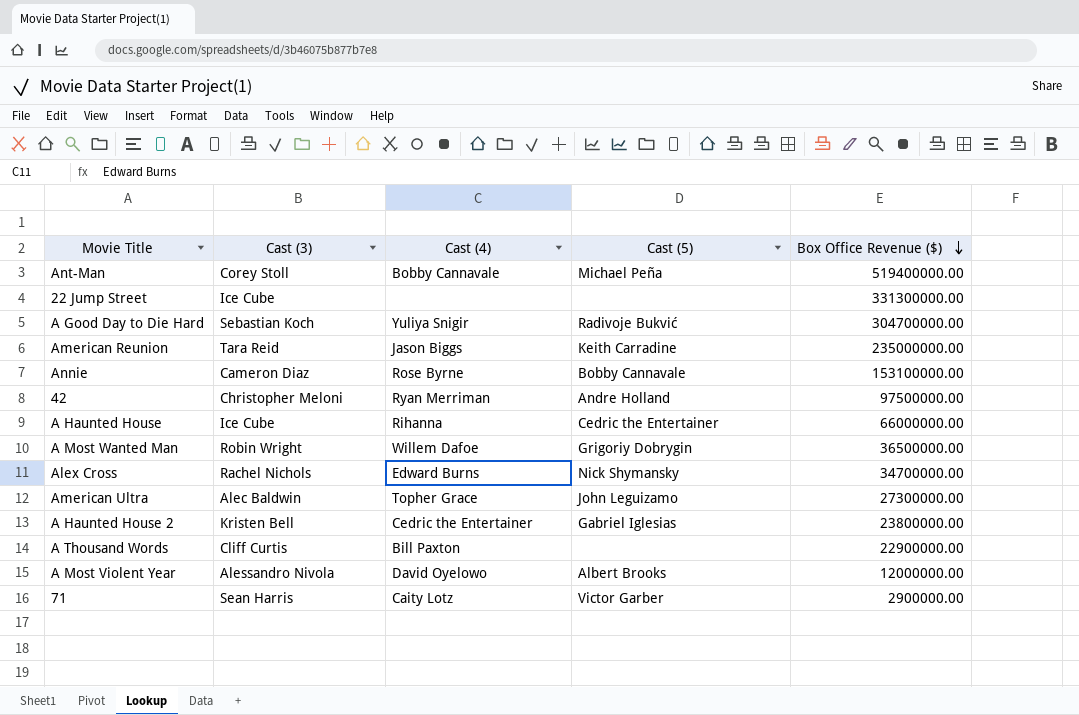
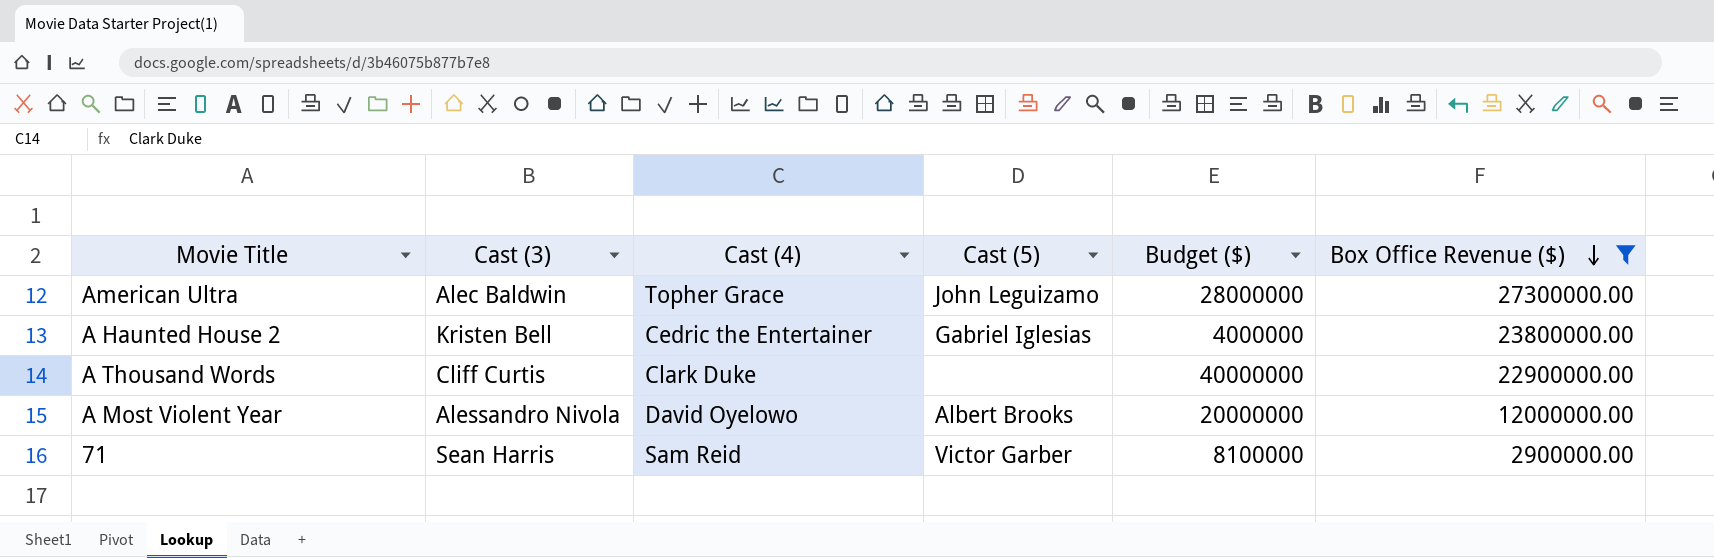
filter: none -> Box Office Revenue ($) <= 27300000.00
column Budget ($) | position: none -> 5
A Thousand Words | Cast (4): Bill Paxton -> Clark Duke
71 | Cast (4): Caity Lotz -> Sam Reid

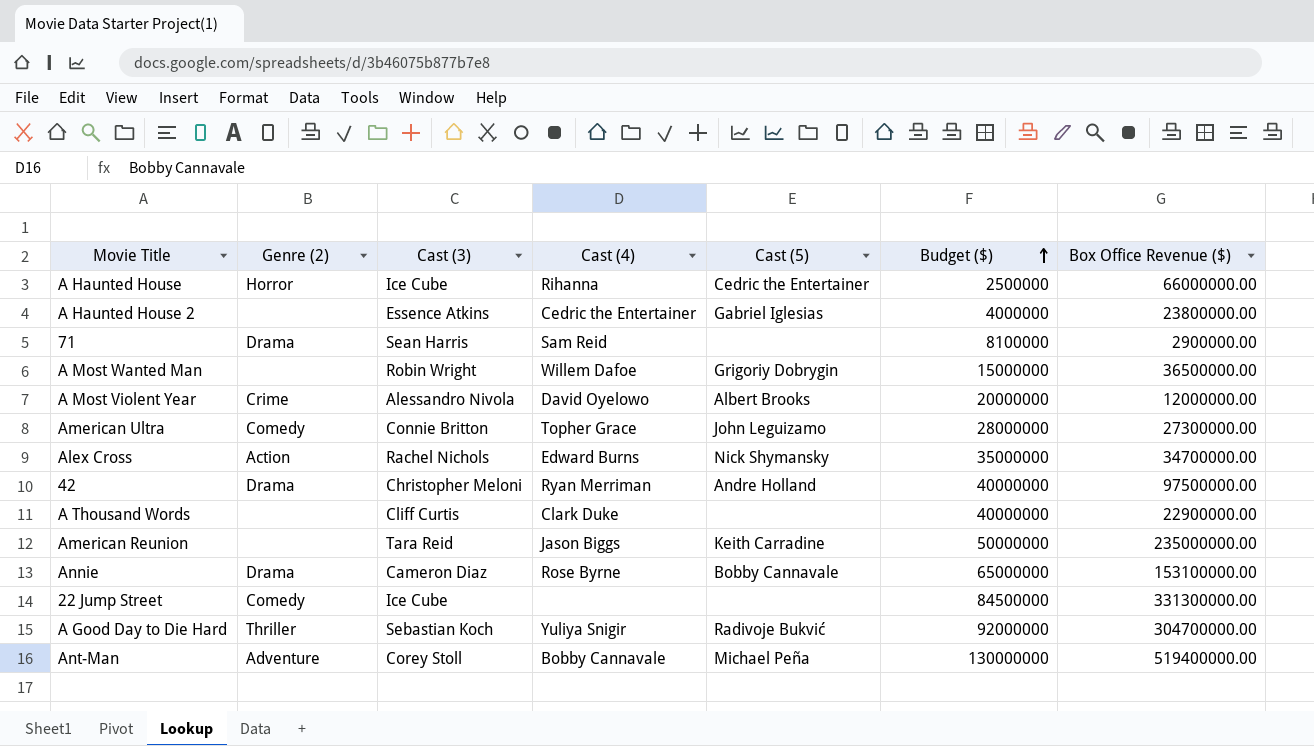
filter: Box Office Revenue ($) <= 27300000.00 -> none
row order: Box Office Revenue ($) descending -> Budget ($) ascending
column Genre (2) | position: none -> 2
A Haunted House 2 | Cast (3): Kristen Bell -> Essence Atkins
71 | Cast (5): Victor Garber -> none
American Ultra | Cast (3): Alec Baldwin -> Connie Britton

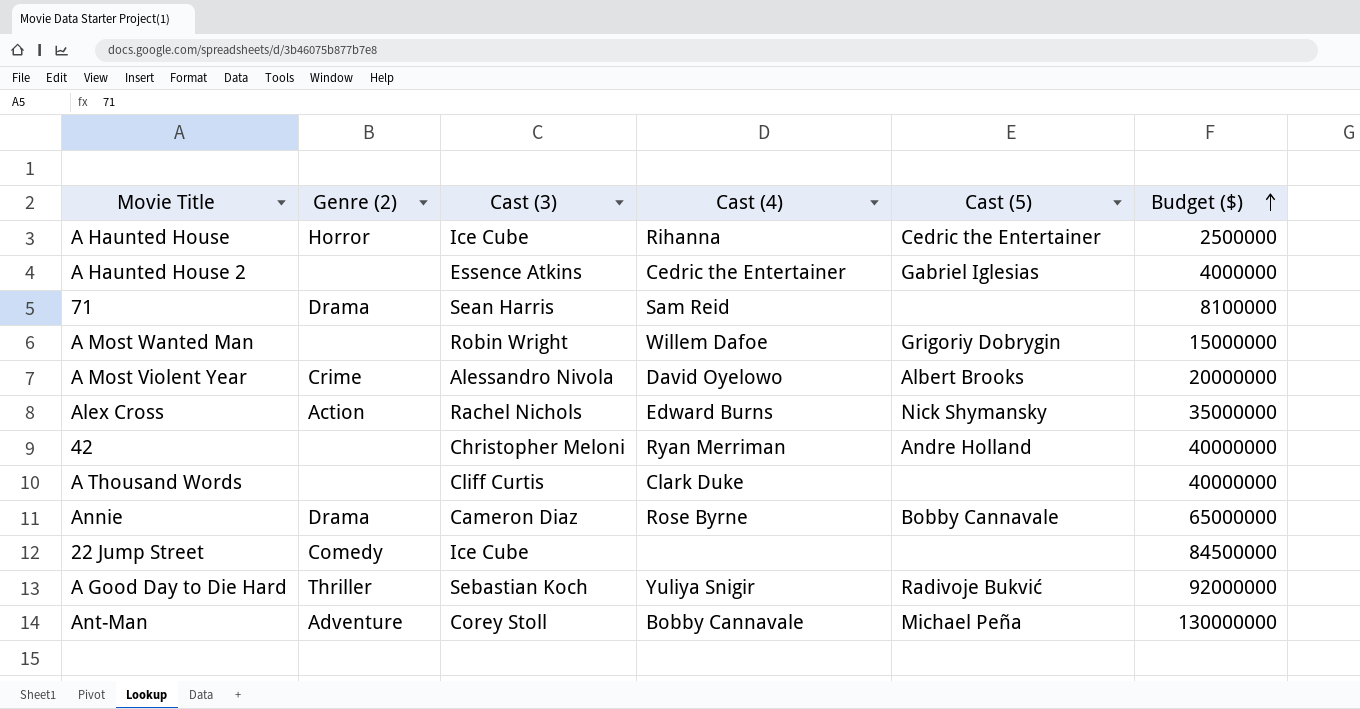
column Box Office Revenue ($) | position: 7 -> none
row American Ultra: Comedy | Connie Britton | Topher Grace | John Leguizamo | 28000000 | 27300000.00 -> none
row American Reunion: none | Tara Reid | Jason Biggs | Keith Carradine | 50000000 | 235000000.00 -> none
42 | Genre (2): Drama -> none

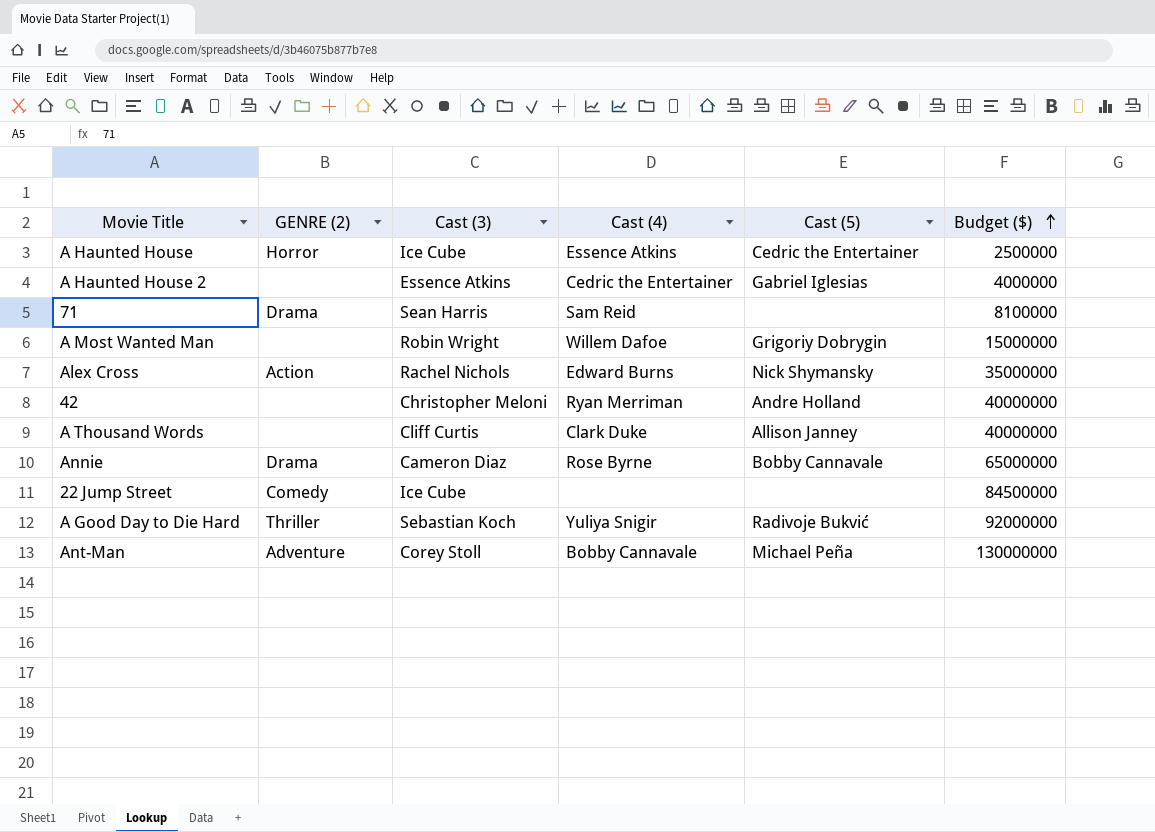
column name: Genre (2) -> GENRE (2)
row A Most Violent Year: Crime | Alessandro Nivola | David Oyelowo | Albert Brooks | 20000000 -> none
A Haunted House | Cast (4): Rihanna -> Essence Atkins
A Thousand Words | Cast (5): none -> Allison Janney

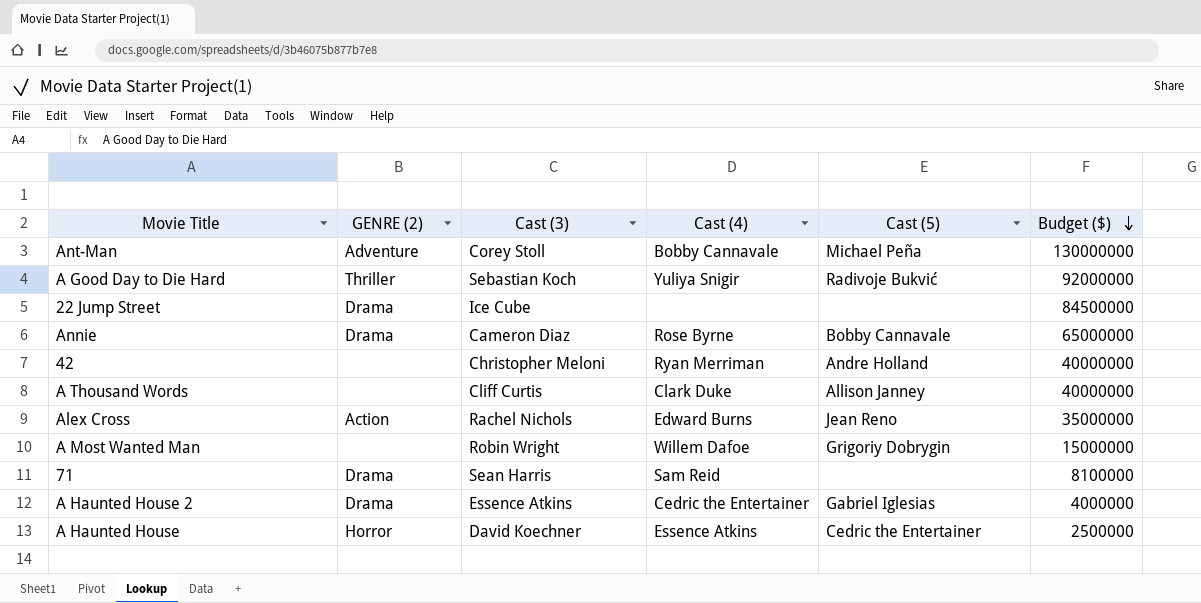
row order: Budget ($) ascending -> Budget ($) descending
22 Jump Street | GENRE (2): Comedy -> Drama
Alex Cross | Cast (5): Nick Shymansky -> Jean Reno
A Haunted House 2 | GENRE (2): none -> Drama
A Haunted House | Cast (3): Ice Cube -> David Koechner

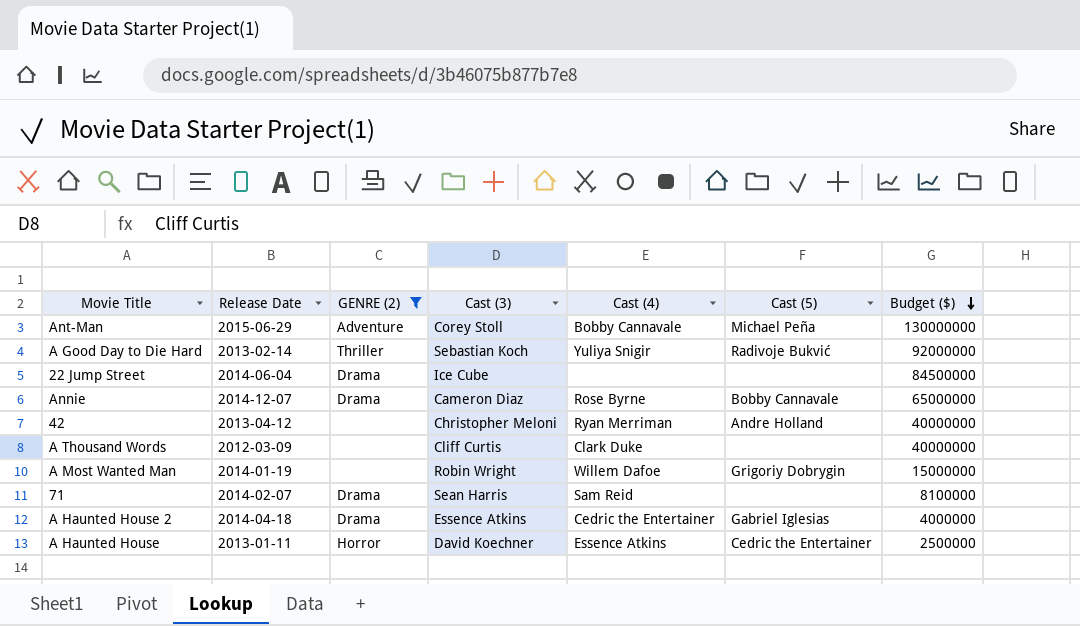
filter: none -> GENRE (2) != Action
column Release Date | position: none -> 2
A Thousand Words | Cast (5): Allison Janney -> none

